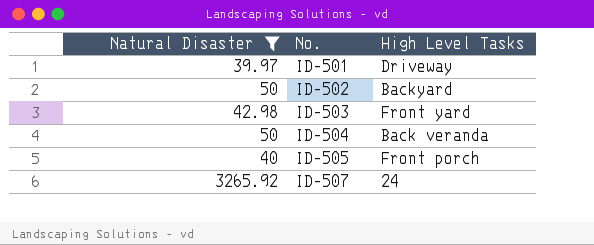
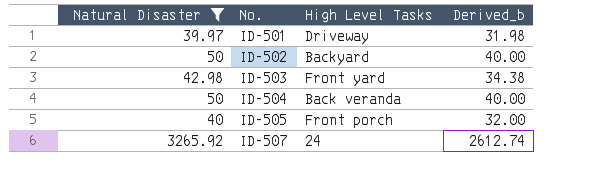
column Derived_b | formula: none -> [Natural Disaster] * 0.8

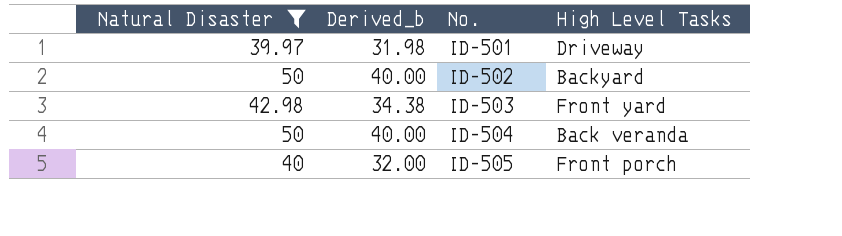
column Derived_b | position: 4 -> 2
row ID-507: 3265.92 | 24 | 2612.74 -> none

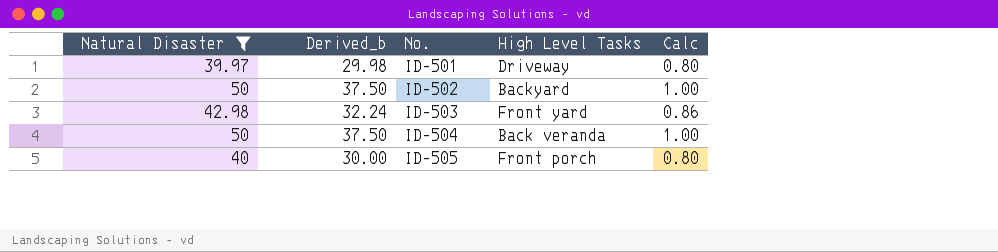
column Derived_b | formula: [Natural Disaster] * 0.8 -> [Natural Disaster] * 0.75
column Calc | formula: none -> [Natural Disaster] * 0.02

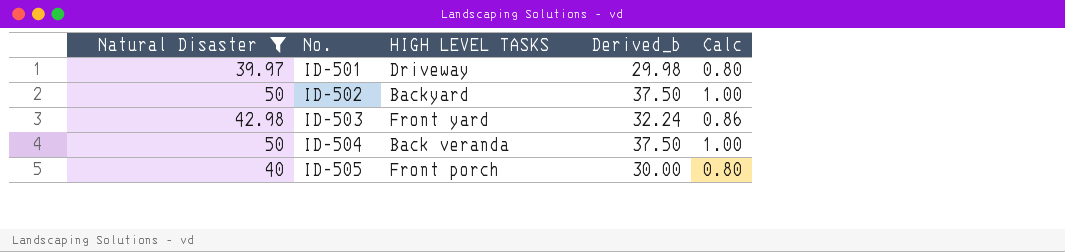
column name: High Level Tasks -> HIGH LEVEL TASKS
column Derived_b | position: 2 -> 4

